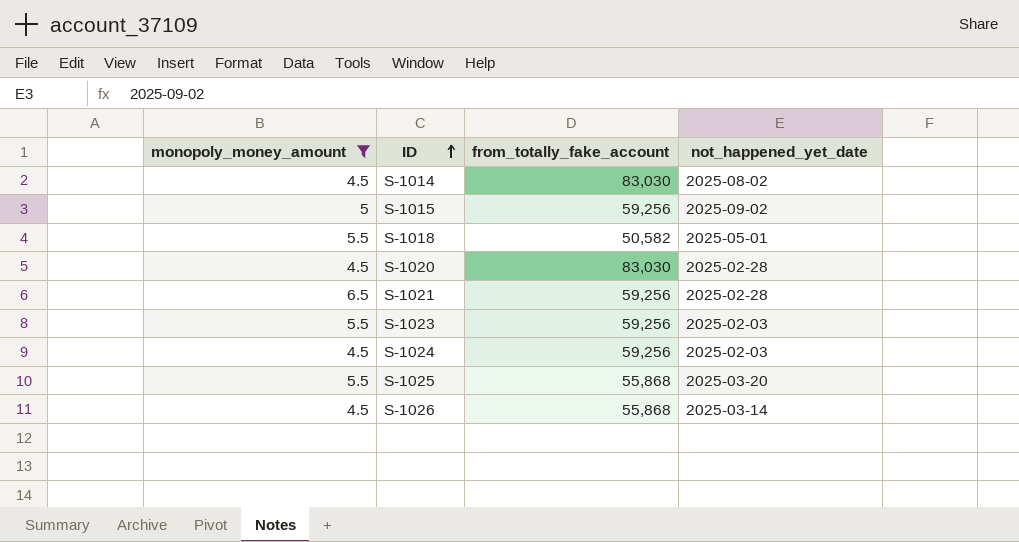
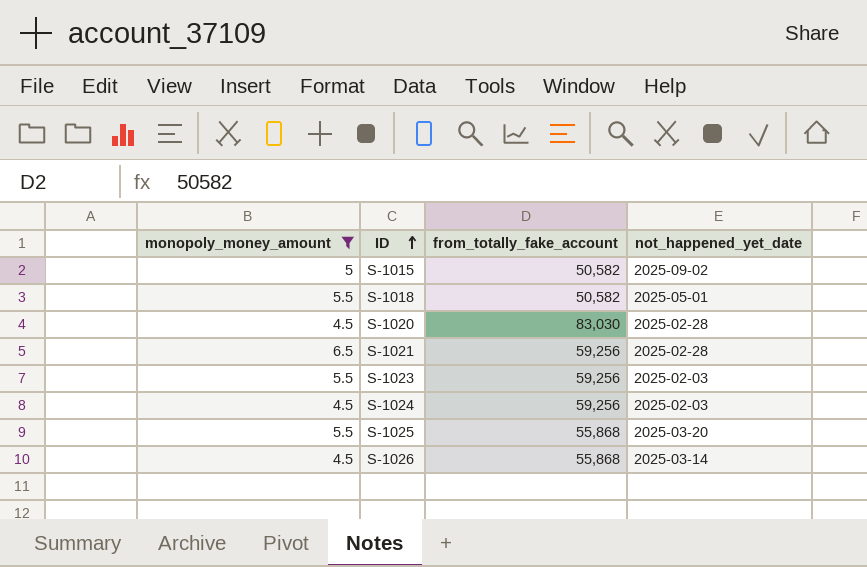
row S-1014: 4.5 | 83,030 | 2025-08-02 -> none
S-1015 | from_totally_fake_account: 59,256 -> 50,582

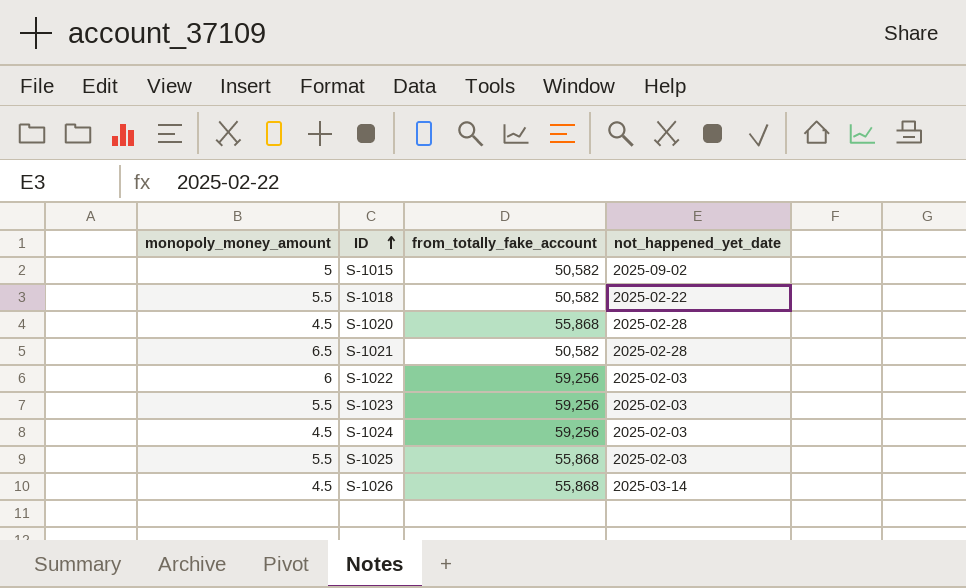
filter: monopoly_money_amount != 6 -> none
S-1018 | not_happened_yet_date: 2025-05-01 -> 2025-02-22
S-1020 | from_totally_fake_account: 83,030 -> 55,868
S-1021 | from_totally_fake_account: 59,256 -> 50,582
S-1025 | not_happened_yet_date: 2025-03-20 -> 2025-02-03

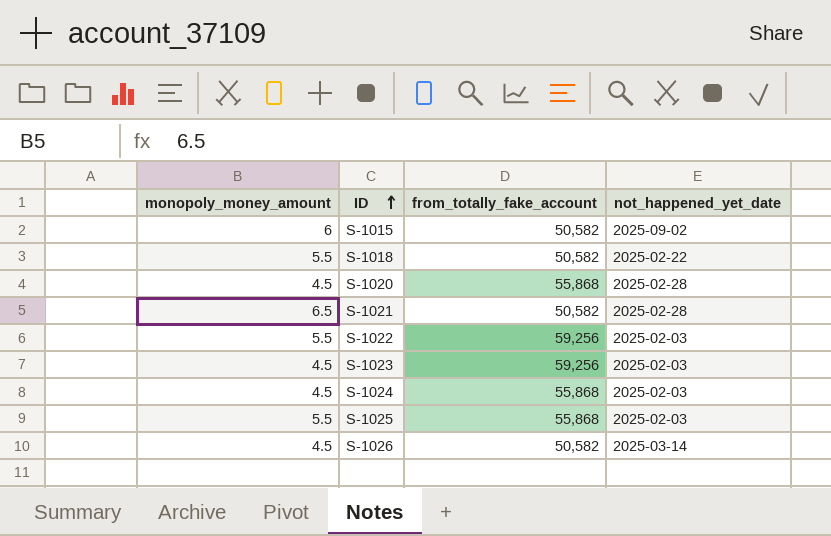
S-1015 | monopoly_money_amount: 5 -> 6
S-1022 | monopoly_money_amount: 6 -> 5.5
S-1023 | monopoly_money_amount: 5.5 -> 4.5
S-1024 | from_totally_fake_account: 59,256 -> 55,868
S-1026 | from_totally_fake_account: 55,868 -> 50,582

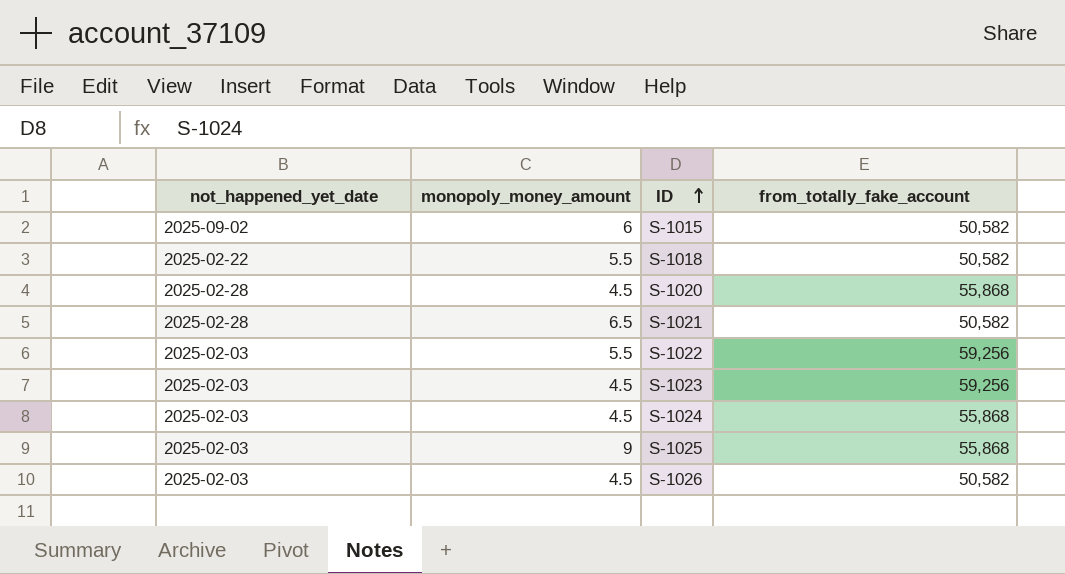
column not_happened_yet_date | position: 4 -> 1
S-1025 | monopoly_money_amount: 5.5 -> 9
S-1026 | not_happened_yet_date: 2025-03-14 -> 2025-02-03

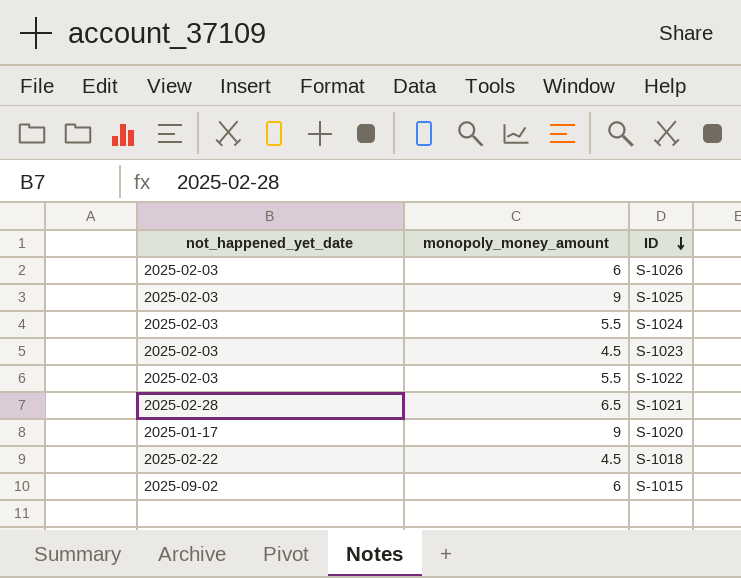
row order: ID ascending -> ID descending
column from_totally_fake_account | position: 4 -> none
S-1026 | monopoly_money_amount: 4.5 -> 6
S-1024 | monopoly_money_amount: 4.5 -> 5.5
S-1020 | not_happened_yet_date: 2025-02-28 -> 2025-01-17
S-1020 | monopoly_money_amount: 4.5 -> 9
S-1018 | monopoly_money_amount: 5.5 -> 4.5

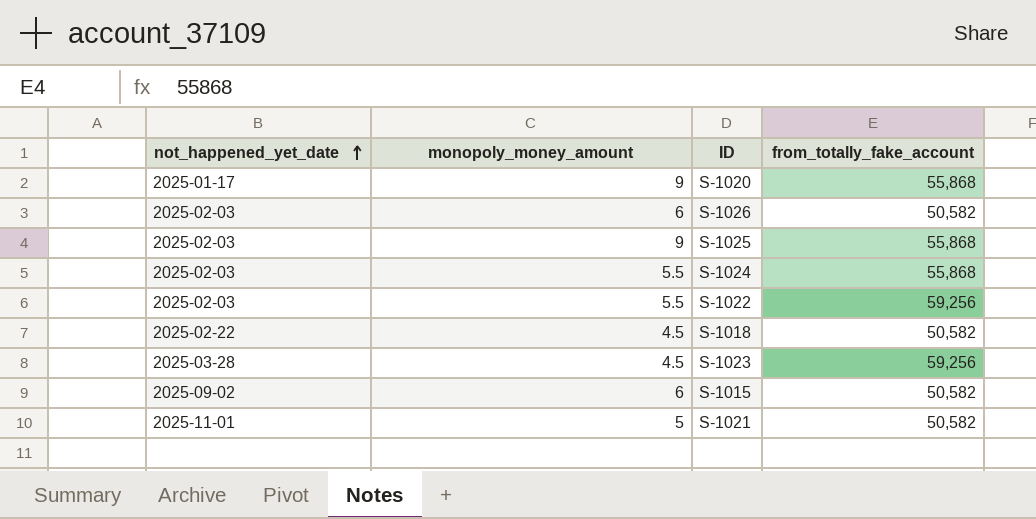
row order: ID descending -> not_happened_yet_date ascending
column from_totally_fake_account | position: none -> 4
S-1023 | not_happened_yet_date: 2025-02-03 -> 2025-03-28
S-1021 | not_happened_yet_date: 2025-02-28 -> 2025-11-01
S-1021 | monopoly_money_amount: 6.5 -> 5

